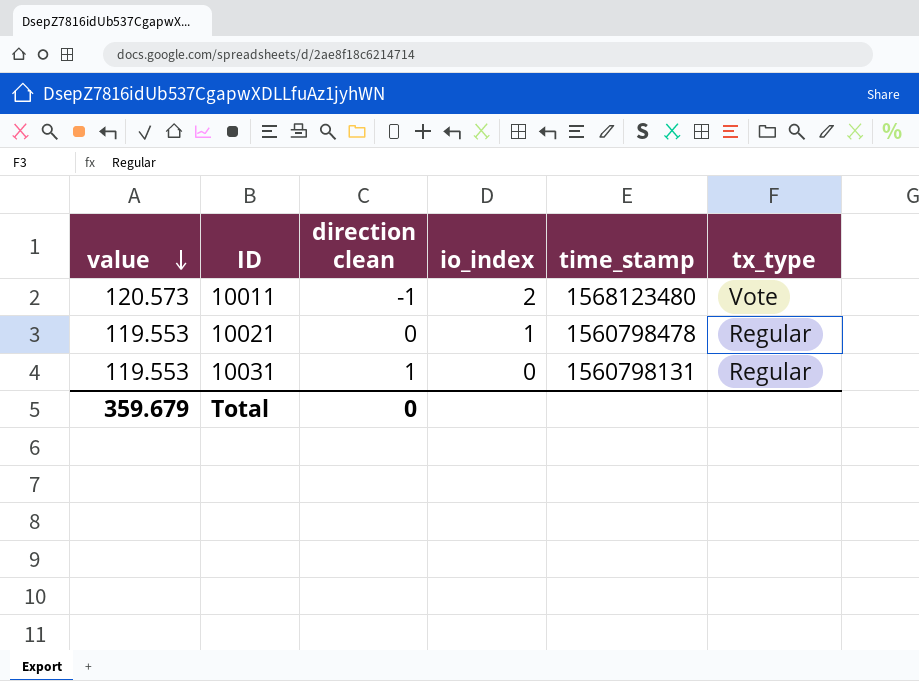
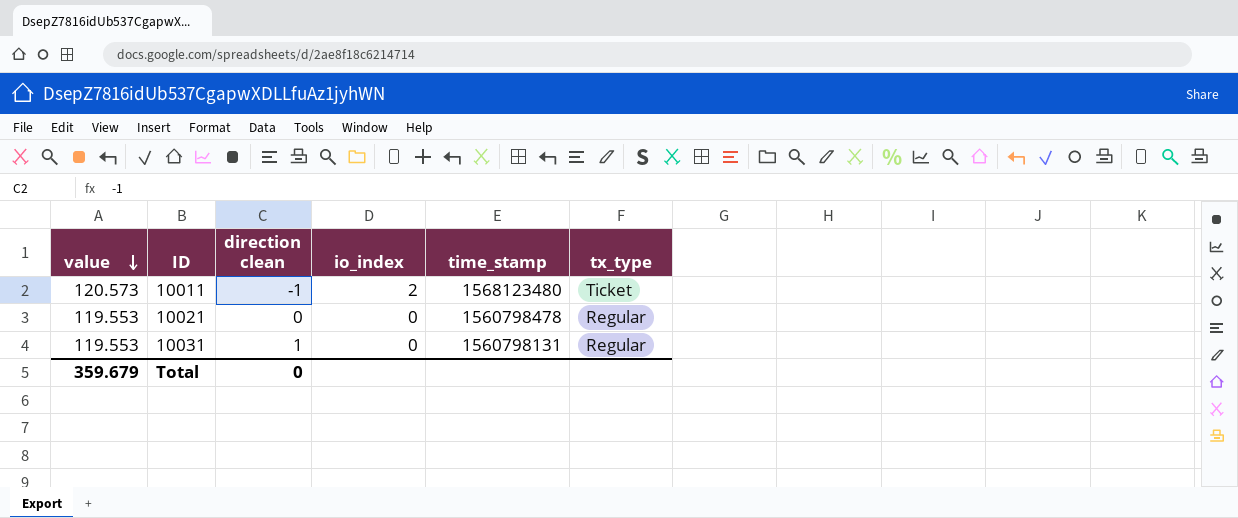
10011 | tx_type: Vote -> Ticket
10021 | io_index: 1 -> 0

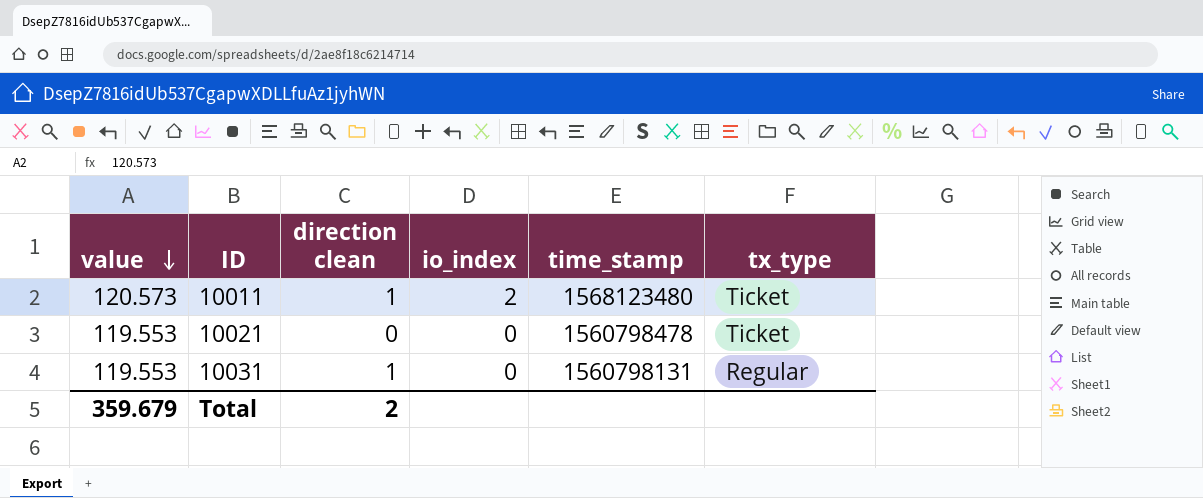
10011 | direction clean: -1 -> 1
10021 | tx_type: Regular -> Ticket
Total | direction clean: 0 -> 2

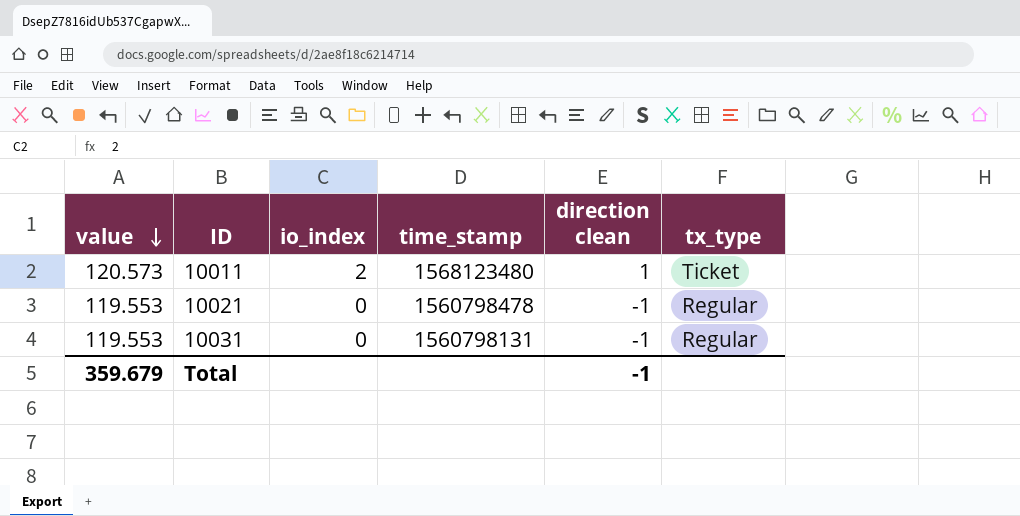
column direction clean | position: 3 -> 5
10021 | direction clean: 0 -> -1
10021 | tx_type: Ticket -> Regular
10031 | direction clean: 1 -> -1
Total | direction clean: 2 -> -1

